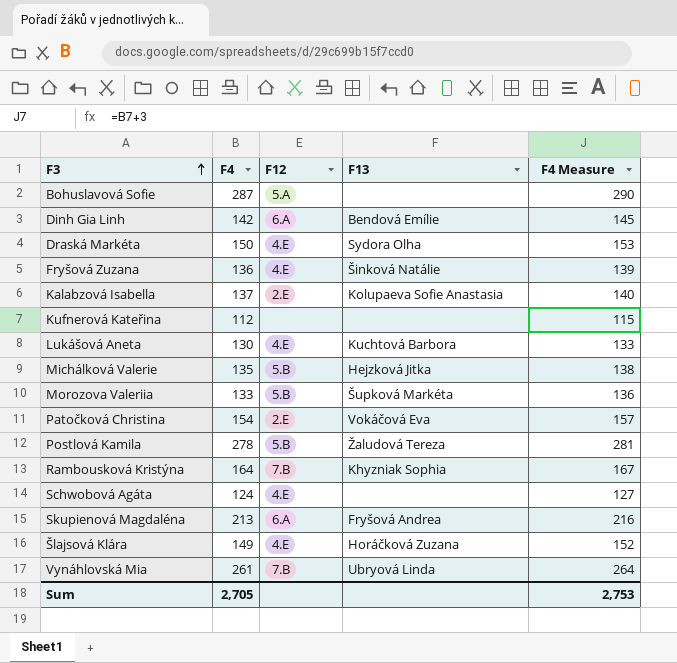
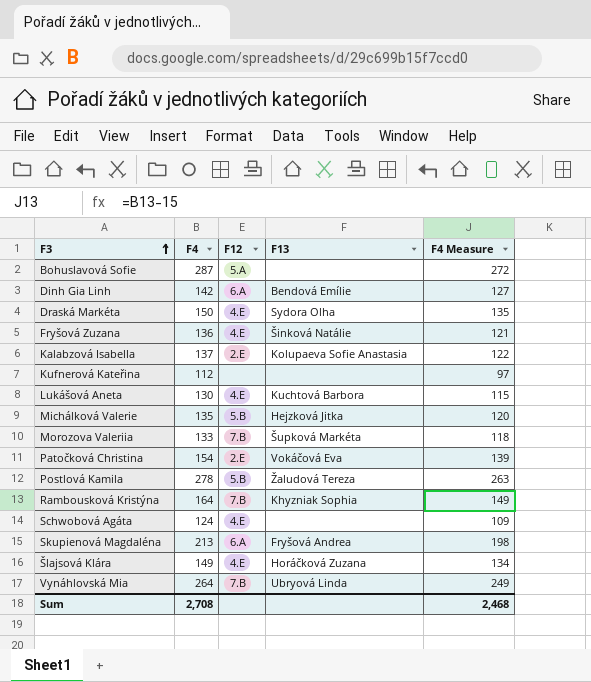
column F4 Measure | formula: [F4] + 3 -> [F4] - 15
Morozova Valeriia | F12: 5.B -> 7.B
Vynáhlovská Mia | F4: 261 -> 264
Sum | F4: 2,705 -> 2,708
Sum | F4 Measure: 2,753 -> 2,468

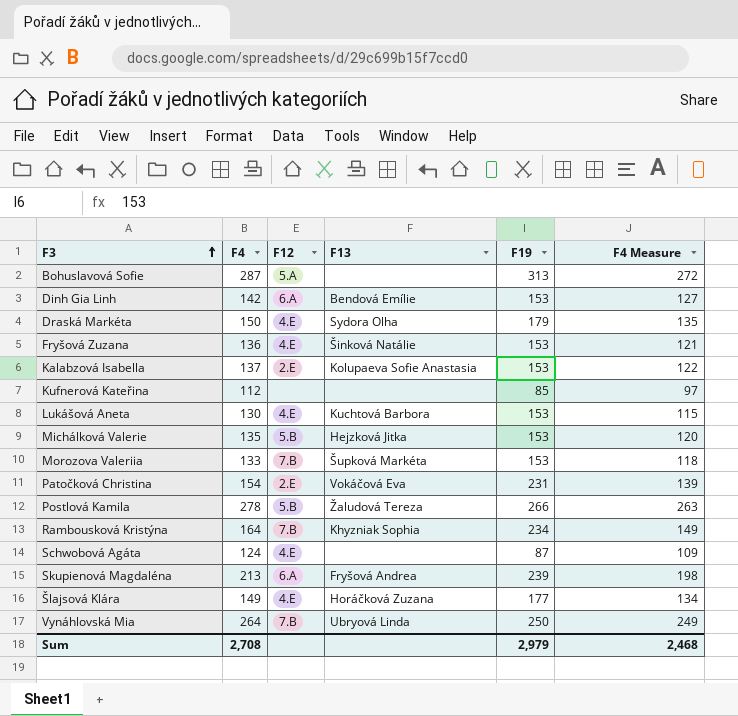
column F19 | position: none -> 5

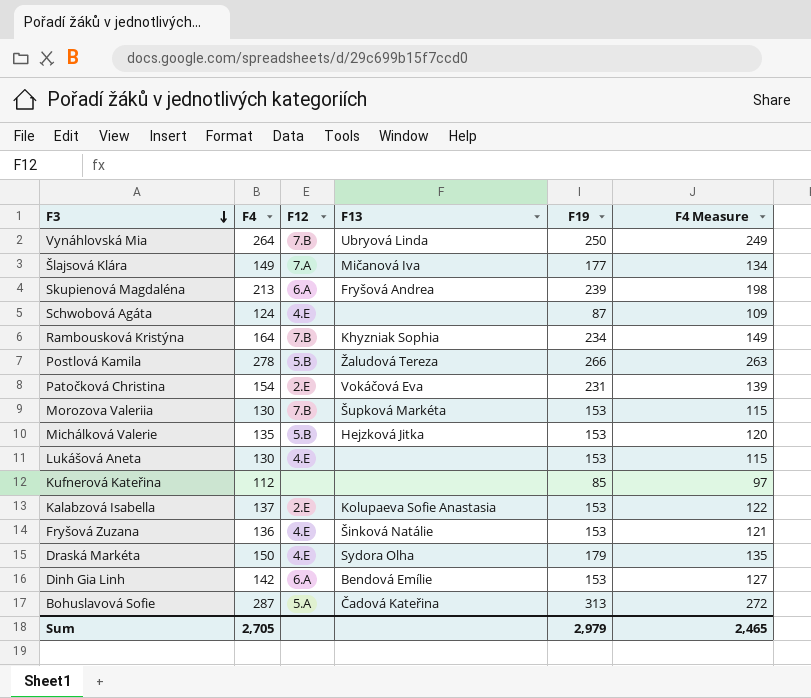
row order: F3 ascending -> F3 descending
Šlajsová Klára | F12: 4.E -> 7.A
Šlajsová Klára | F13: Horáčková Zuzana -> Mičanová Iva
Morozova Valeriia | F4: 133 -> 130
Morozova Valeriia | F4 Measure: 118 -> 115
Lukášová Aneta | F13: Kuchtová Barbora -> none
Bohuslavová Sofie | F13: none -> Čadová Kateřina
Sum | F4: 2,708 -> 2,705
Sum | F4 Measure: 2,468 -> 2,465

